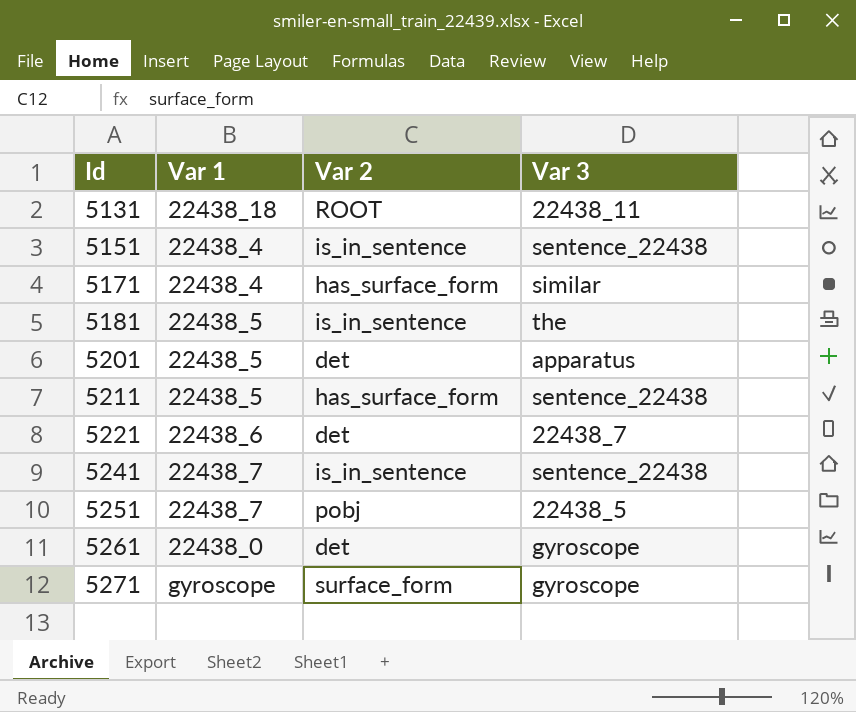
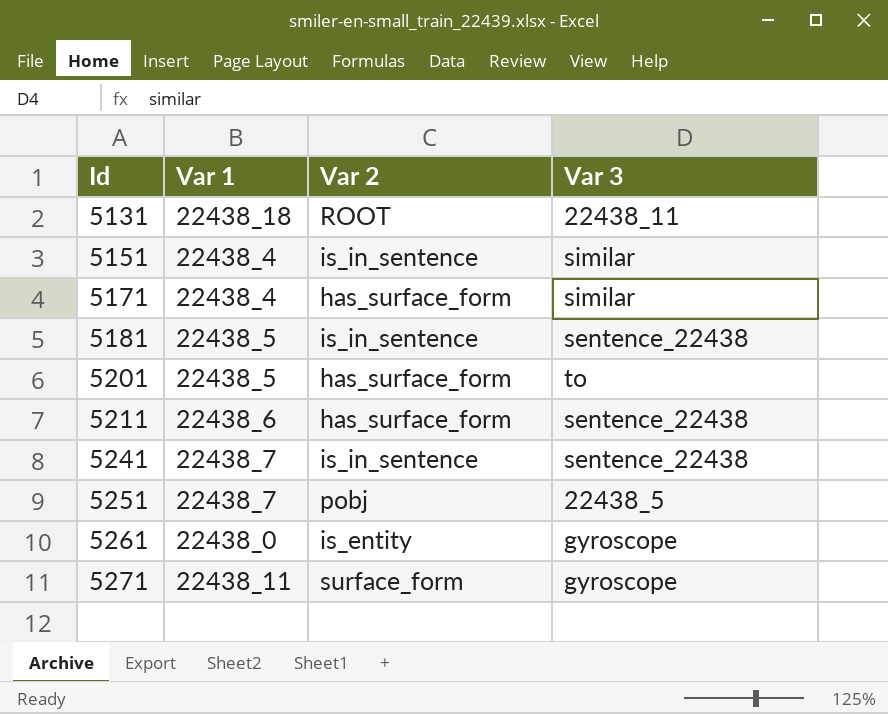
row 5221: 22438_6 | det | 22438_7 -> none
5151 | Var 3: sentence_22438 -> similar
5181 | Var 3: the -> sentence_22438
5201 | Var 2: det -> has_surface_form
5201 | Var 3: apparatus -> to
5211 | Var 1: 22438_5 -> 22438_6
5261 | Var 2: det -> is_entity
5271 | Var 1: gyroscope -> 22438_11

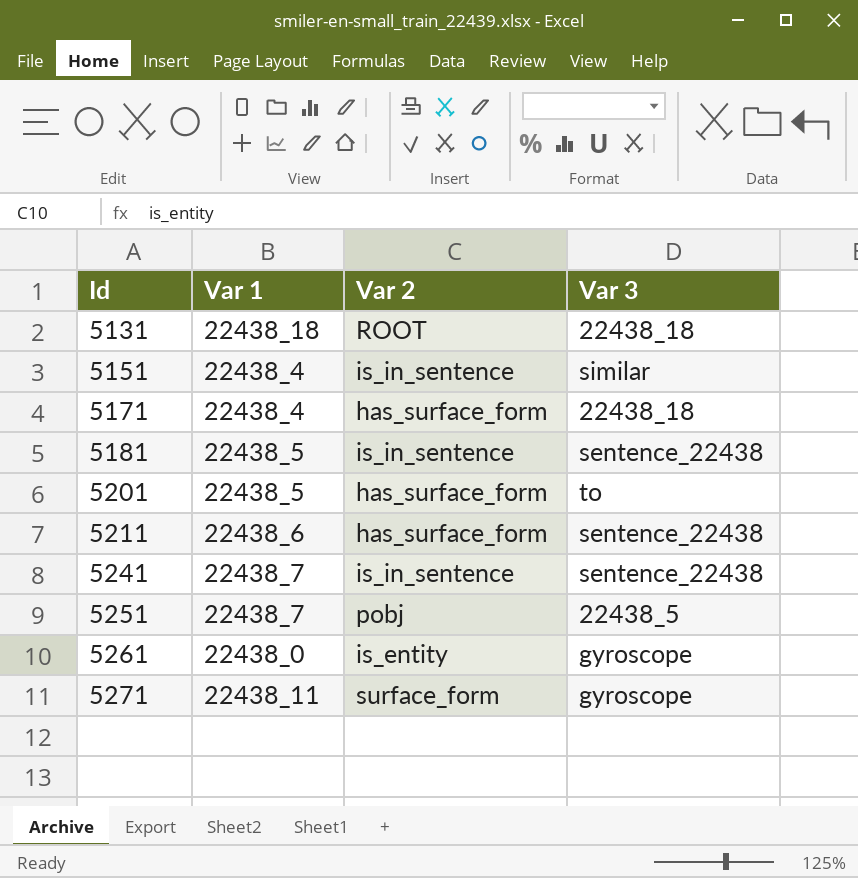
5131 | Var 3: 22438_11 -> 22438_18
5171 | Var 3: similar -> 22438_18

